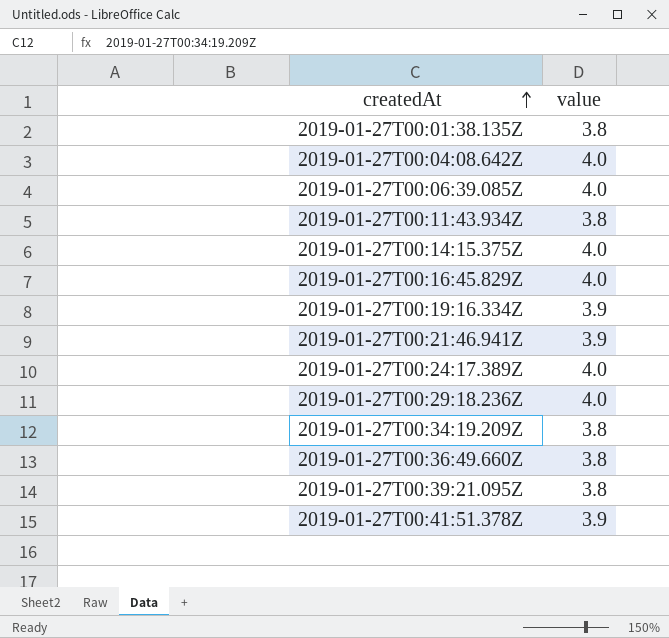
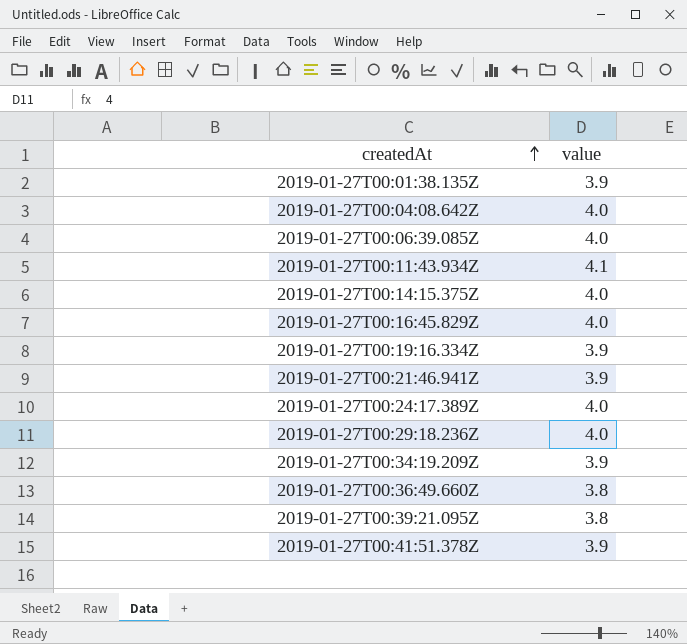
2019-01-27T00:01:38.135Z | value: 3.8 -> 3.9
2019-01-27T00:11:43.934Z | value: 3.8 -> 4.1
2019-01-27T00:34:19.209Z | value: 3.8 -> 3.9

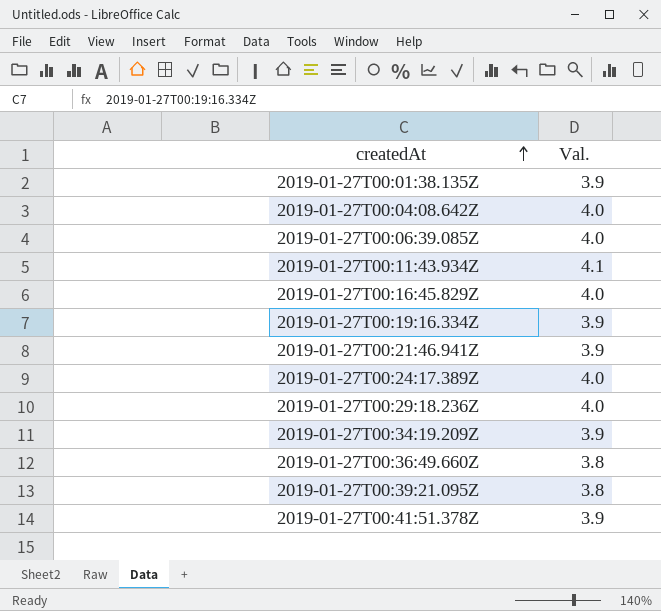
column name: value -> Val.
row 2019-01-27T00:14:15.375Z: 4.0 -> none

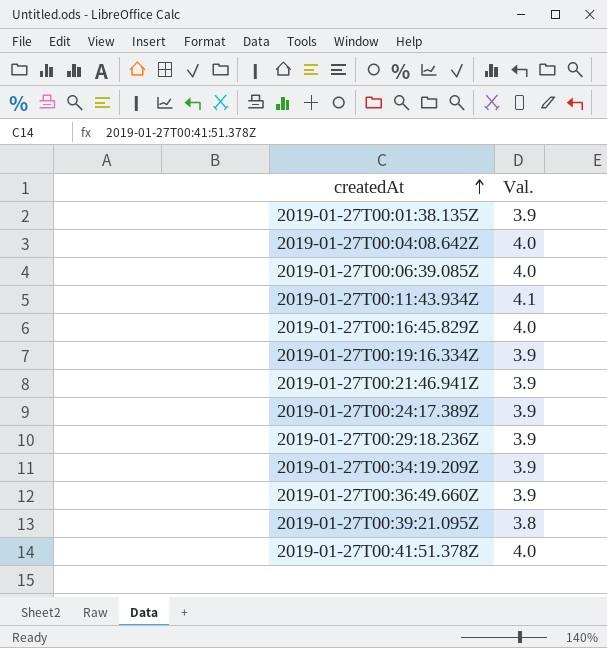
2019-01-27T00:24:17.389Z | Val.: 4.0 -> 3.9
2019-01-27T00:29:18.236Z | Val.: 4.0 -> 3.9
2019-01-27T00:36:49.660Z | Val.: 3.8 -> 3.9
2019-01-27T00:41:51.378Z | Val.: 3.9 -> 4.0

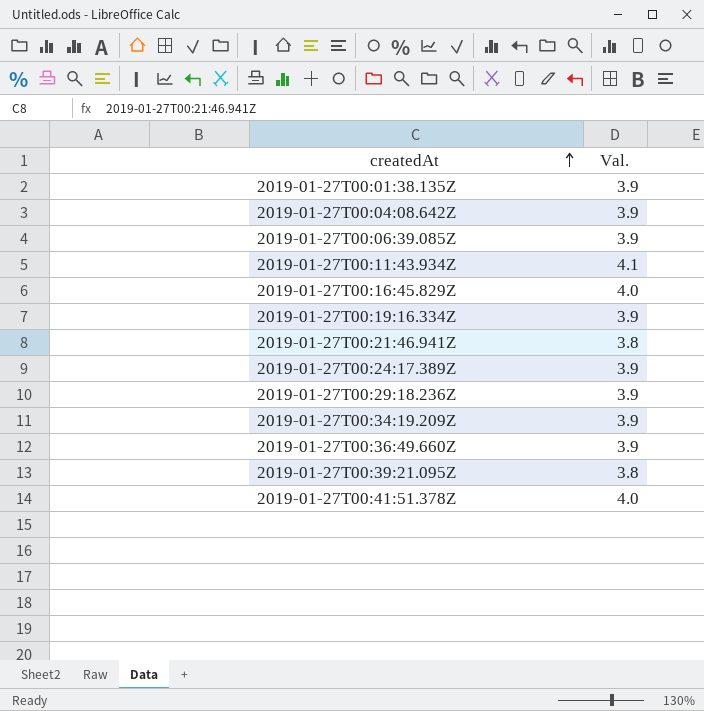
2019-01-27T00:04:08.642Z | Val.: 4.0 -> 3.9
2019-01-27T00:06:39.085Z | Val.: 4.0 -> 3.9
2019-01-27T00:21:46.941Z | Val.: 3.9 -> 3.8

